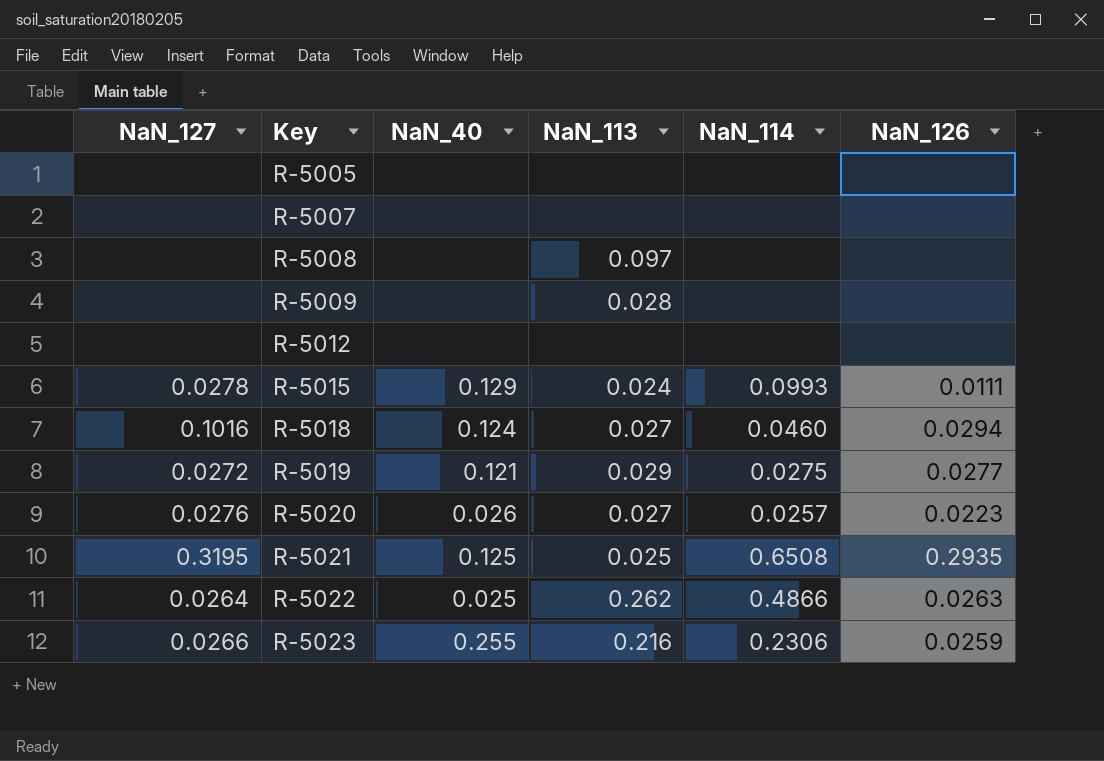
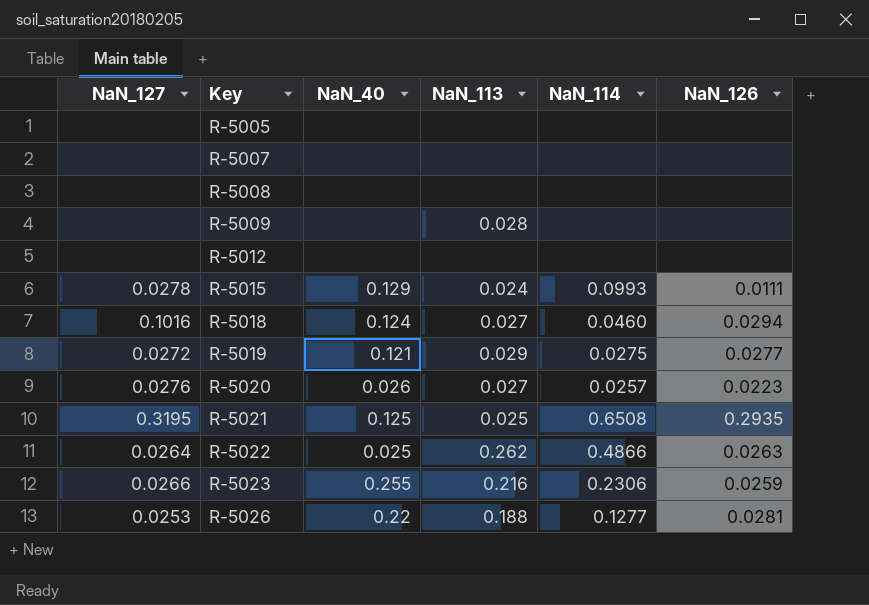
R-5008 | NaN_113: 0.097 -> none
row R-5026: none -> 0.0253 | 0.22 | 0.188 | 0.1277 | 0.0281

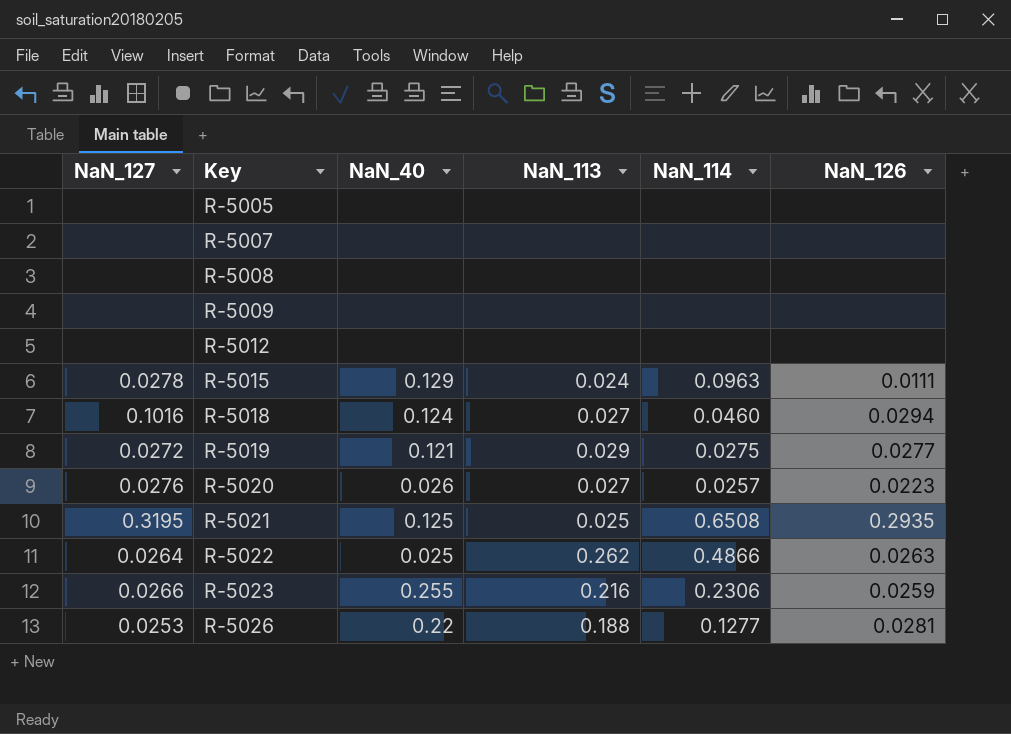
R-5009 | NaN_113: 0.028 -> none
R-5015 | NaN_114: 0.0993 -> 0.0963

